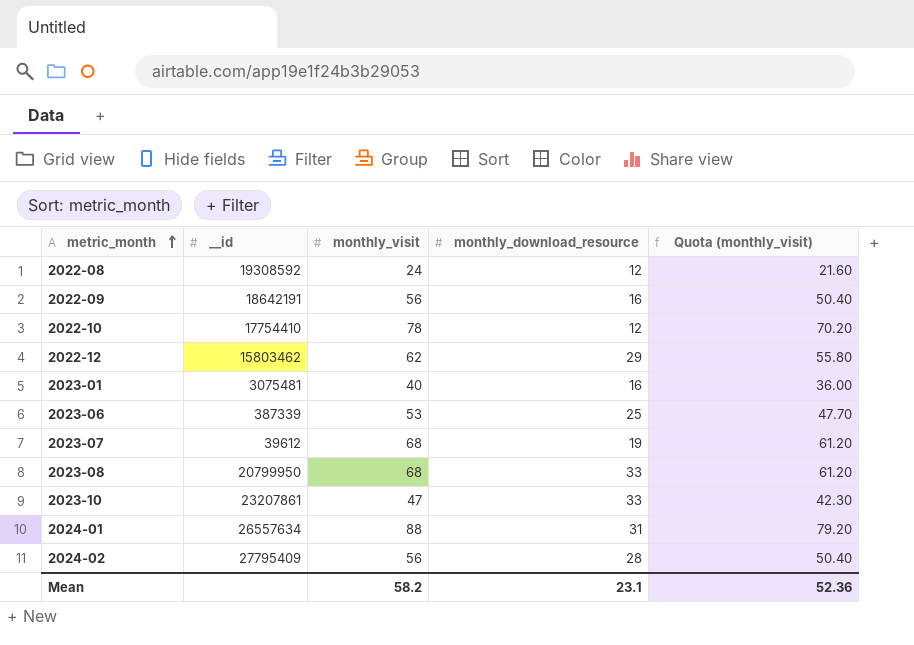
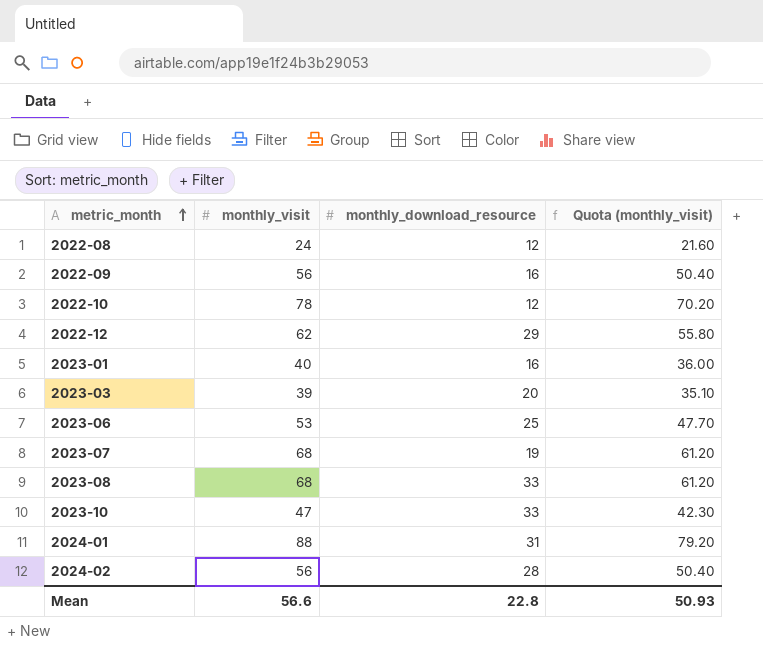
column __id | position: 2 -> none
row 2023-03: none -> 39 | 20 | 35.10
Mean | monthly_visit: 58.2 -> 56.6
Mean | monthly_download_resource: 23.1 -> 22.8
Mean | Quota (monthly_visit): 52.36 -> 50.93

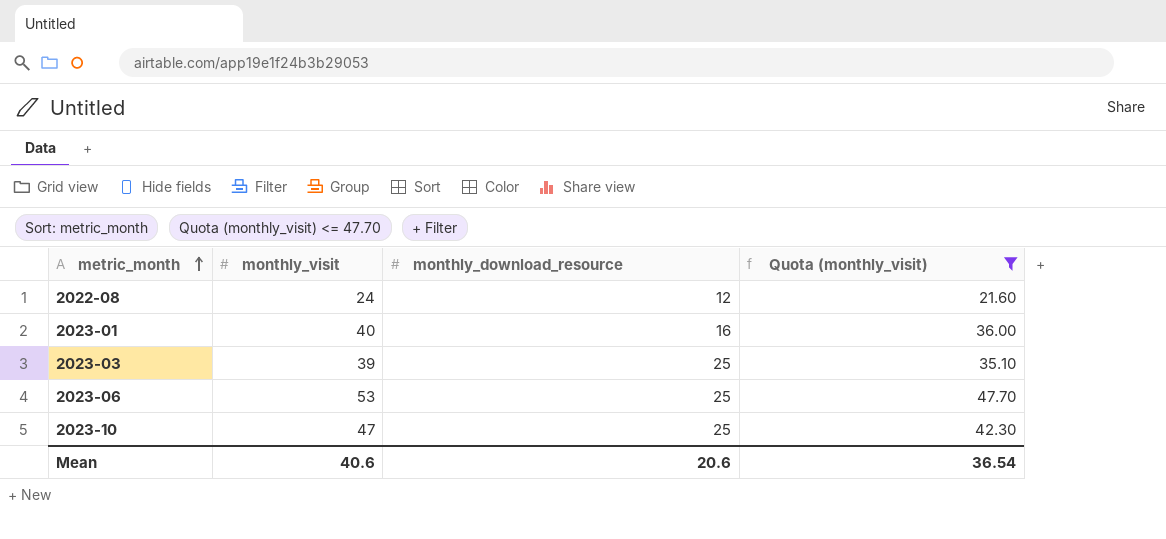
filter: none -> Quota (monthly_visit) <= 47.70
2023-03 | monthly_download_resource: 20 -> 25
2023-10 | monthly_download_resource: 33 -> 25
Mean | monthly_visit: 56.6 -> 40.6
Mean | monthly_download_resource: 22.8 -> 20.6
Mean | Quota (monthly_visit): 50.93 -> 36.54

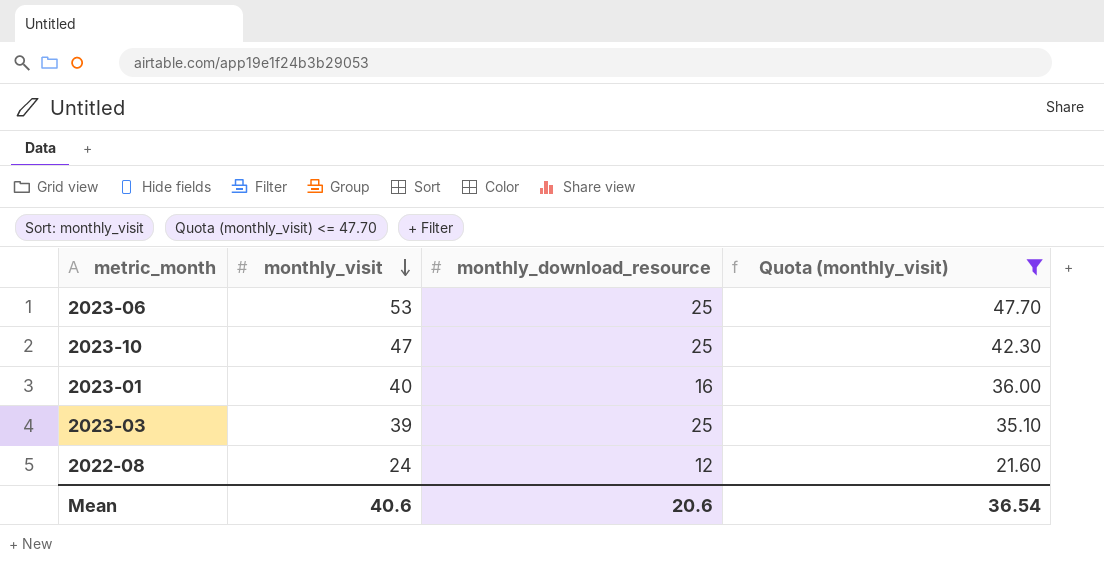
row order: metric_month ascending -> monthly_visit descending

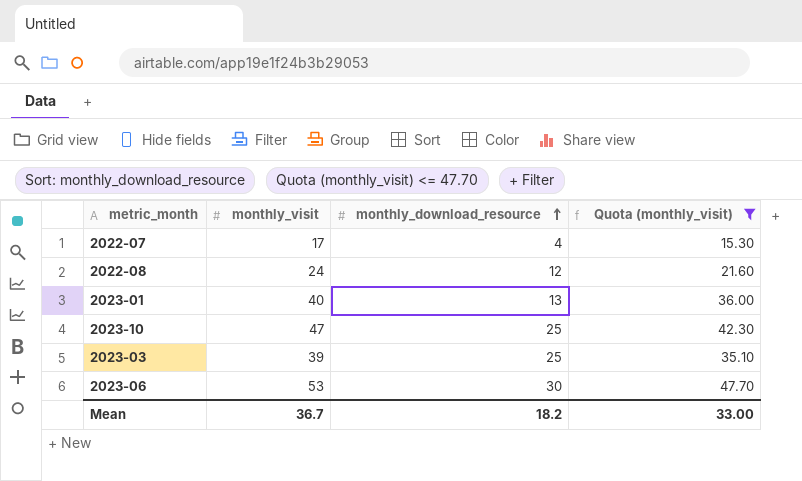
row order: monthly_visit descending -> monthly_download_resource ascending
row 2022-07: none -> 17 | 4 | 15.30
2023-01 | monthly_download_resource: 16 -> 13
2023-06 | monthly_download_resource: 25 -> 30
Mean | monthly_visit: 40.6 -> 36.7
Mean | monthly_download_resource: 20.6 -> 18.2
Mean | Quota (monthly_visit): 36.54 -> 33.00

